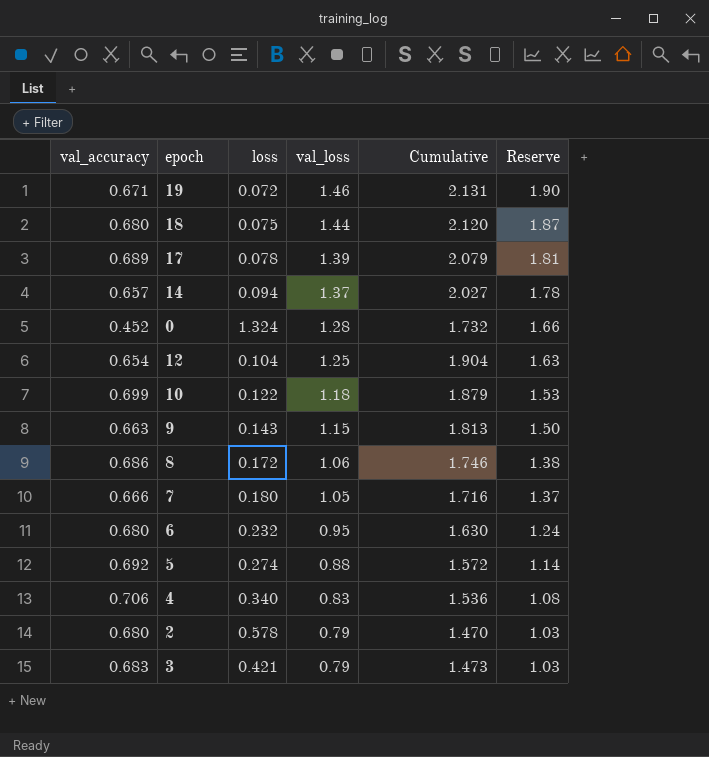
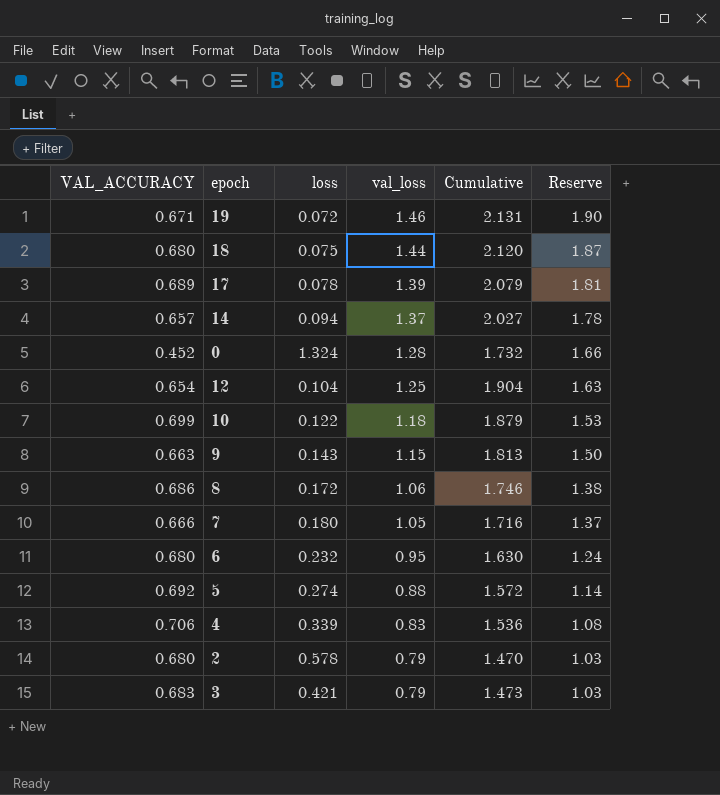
column name: val_accuracy -> VAL_ACCURACY
4 | loss: 0.340 -> 0.339

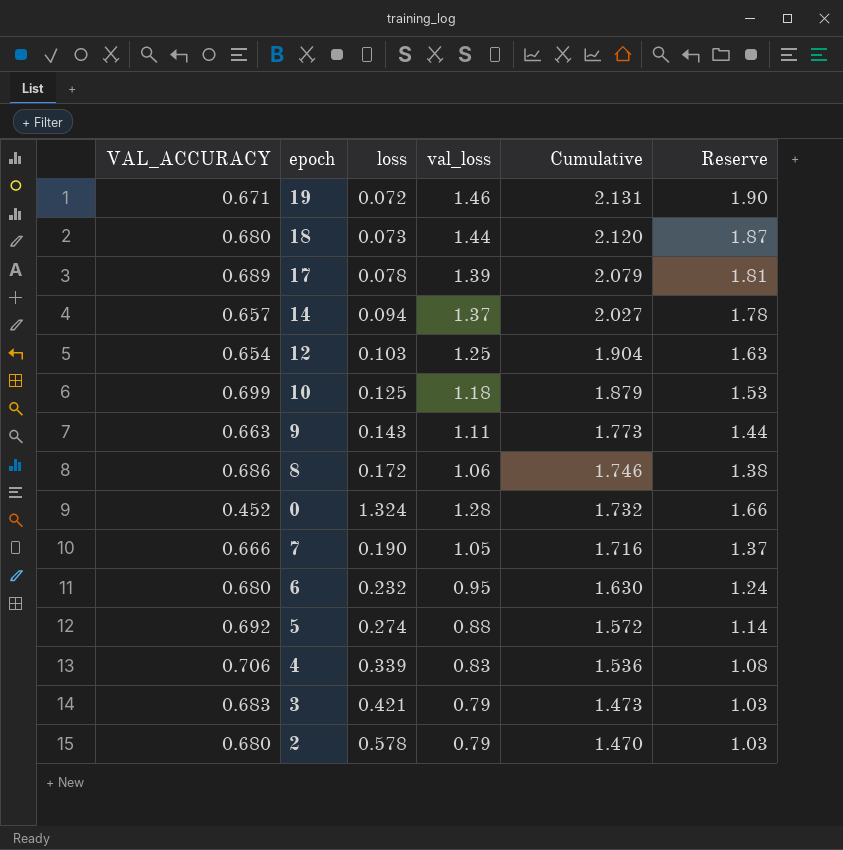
row order: val_loss descending -> Cumulative descending
18 | loss: 0.075 -> 0.073
12 | loss: 0.104 -> 0.103
10 | loss: 0.122 -> 0.125
9 | val_loss: 1.15 -> 1.11
9 | Cumulative: 1.813 -> 1.773
9 | Reserve: 1.50 -> 1.44
7 | loss: 0.180 -> 0.190

